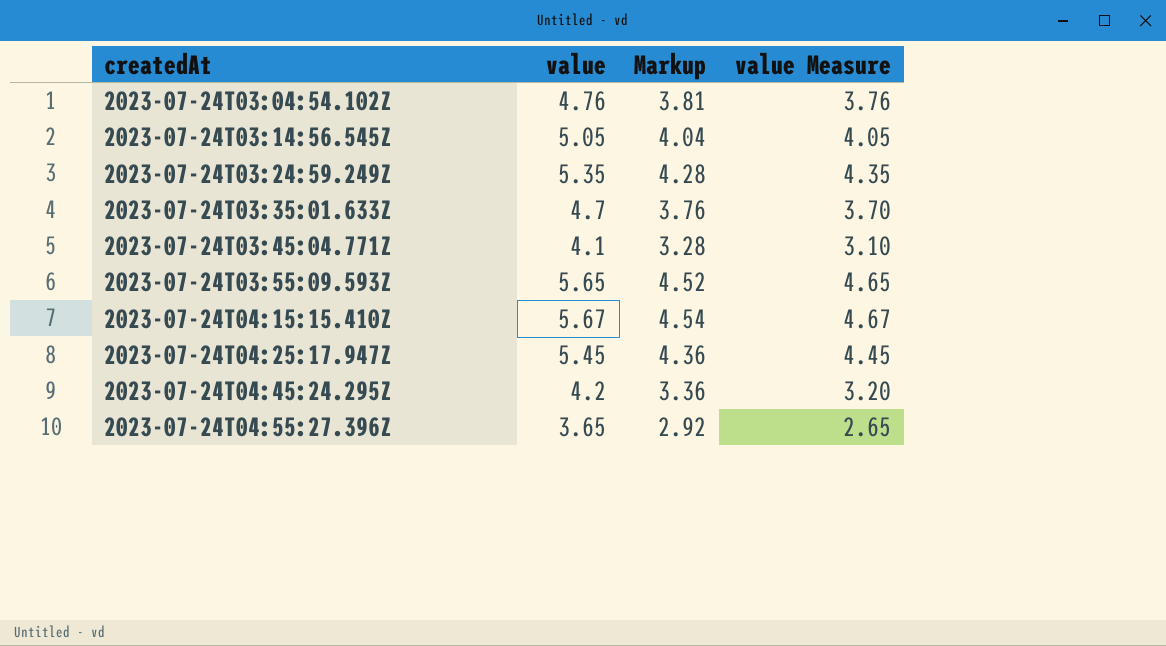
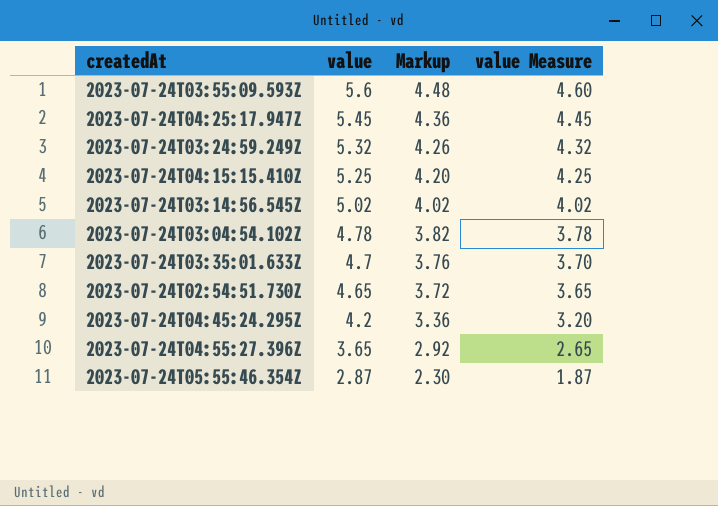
row order: createdAt ascending -> value descending
row 2023-07-24T03:45:04.771Z: 4.1 | 3.28 | 3.10 -> none
2023-07-24T03:55:09.593Z | value: 5.65 -> 5.6
2023-07-24T03:55:09.593Z | Markup: 4.52 -> 4.48
2023-07-24T03:55:09.593Z | value Measure: 4.65 -> 4.60
2023-07-24T03:24:59.249Z | value: 5.35 -> 5.32
2023-07-24T03:24:59.249Z | Markup: 4.28 -> 4.26
2023-07-24T03:24:59.249Z | value Measure: 4.35 -> 4.32
2023-07-24T04:15:15.410Z | value: 5.67 -> 5.25
2023-07-24T04:15:15.410Z | Markup: 4.54 -> 4.20
2023-07-24T04:15:15.410Z | value Measure: 4.67 -> 4.25
2023-07-24T03:14:56.545Z | value: 5.05 -> 5.02
2023-07-24T03:14:56.545Z | Markup: 4.04 -> 4.02
2023-07-24T03:14:56.545Z | value Measure: 4.05 -> 4.02
2023-07-24T03:04:54.102Z | value: 4.76 -> 4.78
2023-07-24T03:04:54.102Z | Markup: 3.81 -> 3.82
2023-07-24T03:04:54.102Z | value Measure: 3.76 -> 3.78
row 2023-07-24T02:54:51.730Z: none -> 4.65 | 3.72 | 3.65
row 2023-07-24T05:55:46.354Z: none -> 2.87 | 2.30 | 1.87

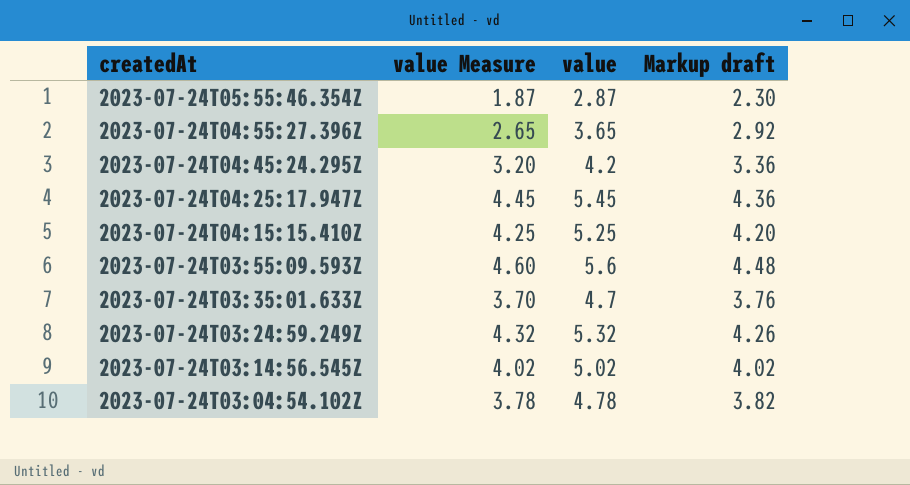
row order: value descending -> createdAt descending
column value Measure | position: 4 -> 2
column name: Markup -> Markup draft
row 2023-07-24T02:54:51.730Z: 4.65 | 3.72 | 3.65 -> none

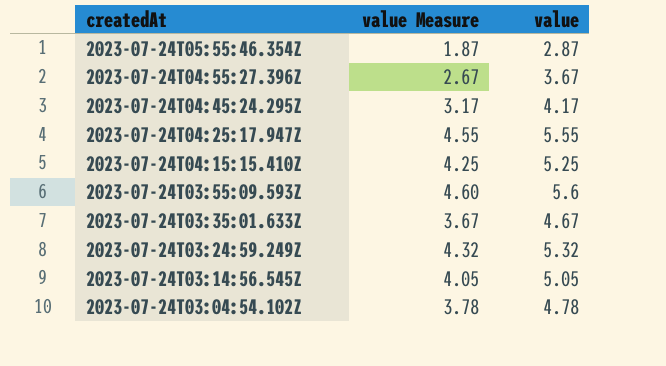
column Markup draft | formula: [value] * 0.8 -> none
2023-07-24T04:55:27.396Z | value Measure: 2.65 -> 2.67
2023-07-24T04:55:27.396Z | value: 3.65 -> 3.67
2023-07-24T04:45:24.295Z | value Measure: 3.20 -> 3.17
2023-07-24T04:45:24.295Z | value: 4.2 -> 4.17
2023-07-24T04:25:17.947Z | value Measure: 4.45 -> 4.55
2023-07-24T04:25:17.947Z | value: 5.45 -> 5.55
2023-07-24T03:35:01.633Z | value Measure: 3.70 -> 3.67
2023-07-24T03:35:01.633Z | value: 4.7 -> 4.67
2023-07-24T03:14:56.545Z | value Measure: 4.02 -> 4.05
2023-07-24T03:14:56.545Z | value: 5.02 -> 5.05

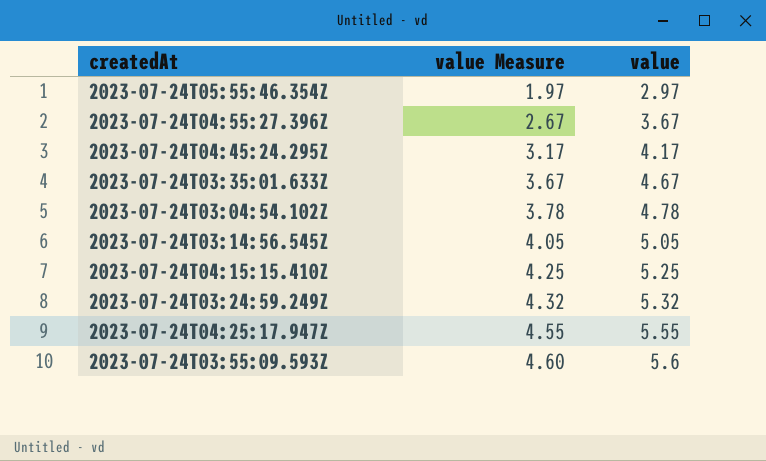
row order: createdAt descending -> value Measure ascending
2023-07-24T05:55:46.354Z | value Measure: 1.87 -> 1.97
2023-07-24T05:55:46.354Z | value: 2.87 -> 2.97

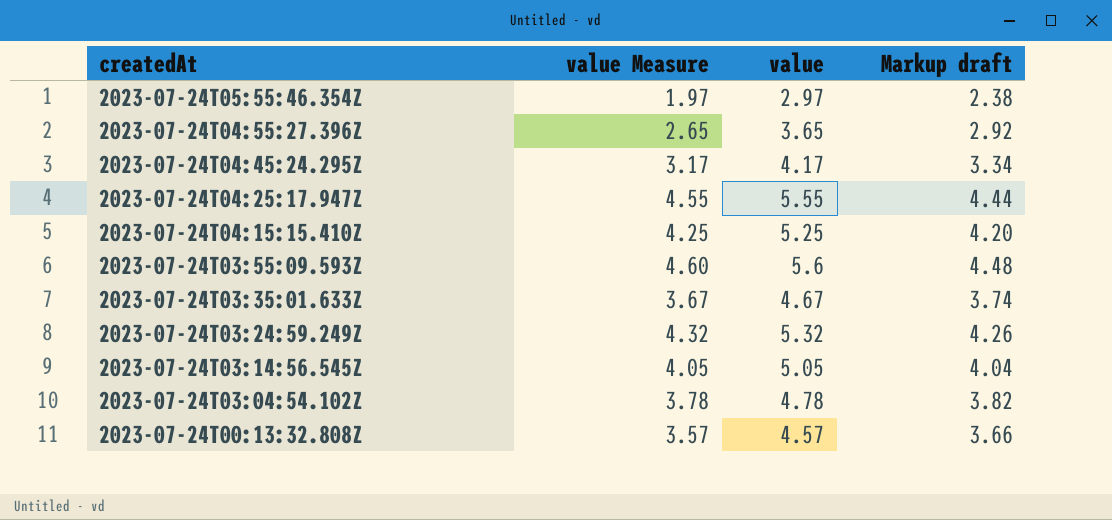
row order: value Measure ascending -> createdAt descending
column Markup draft | formula: none -> [value] * 0.8
2023-07-24T04:55:27.396Z | value Measure: 2.67 -> 2.65
2023-07-24T04:55:27.396Z | value: 3.67 -> 3.65
row 2023-07-24T00:13:32.808Z: none -> 3.57 | 4.57 | 3.66

